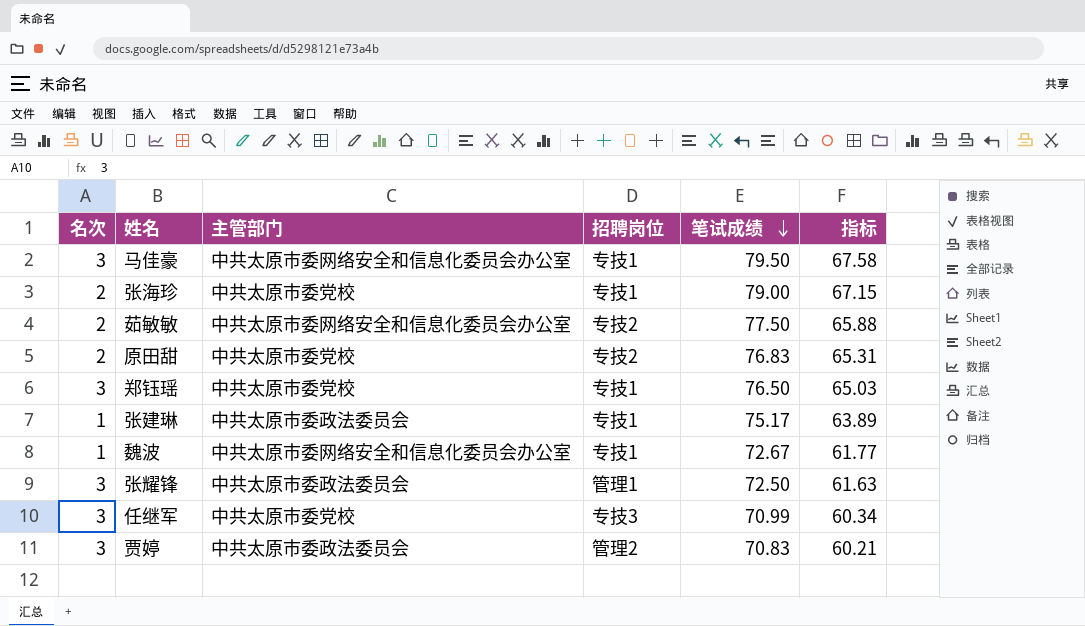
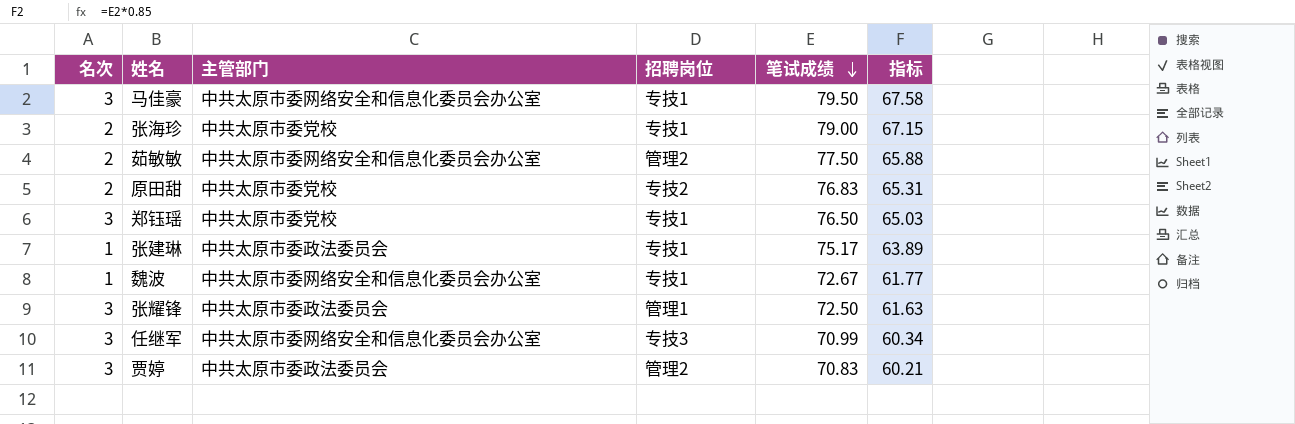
茹敏敏 | 招聘岗位: 专技2 -> 管理2
任继军 | 主管部门: 中共太原市委党校 -> 中共太原市委网络安全和信息化委员会办公室

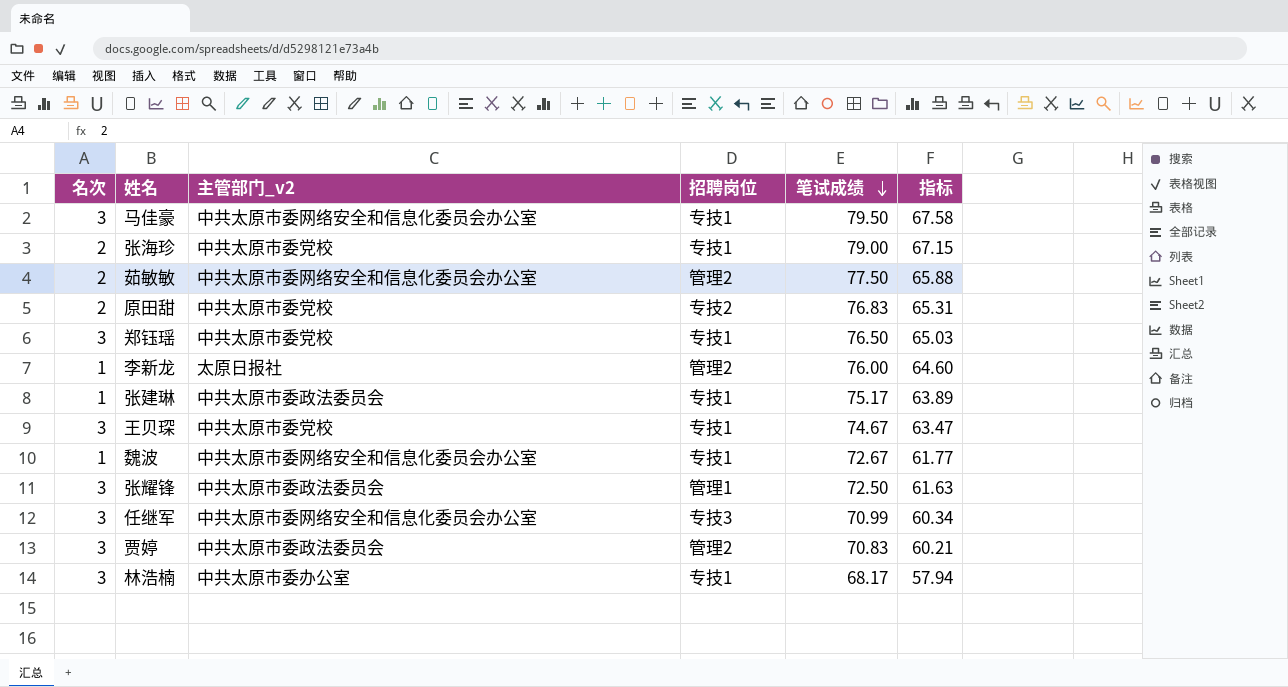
column name: 主管部门 -> 主管部门_v2
row 李新龙: none -> 1 | 太原日报社 | 管理2 | 76.00 | 64.60
row 王贝琛: none -> 3 | 中共太原市委党校 | 专技1 | 74.67 | 63.47
row 林浩楠: none -> 3 | 中共太原市委办公室 | 专技1 | 68.17 | 57.94

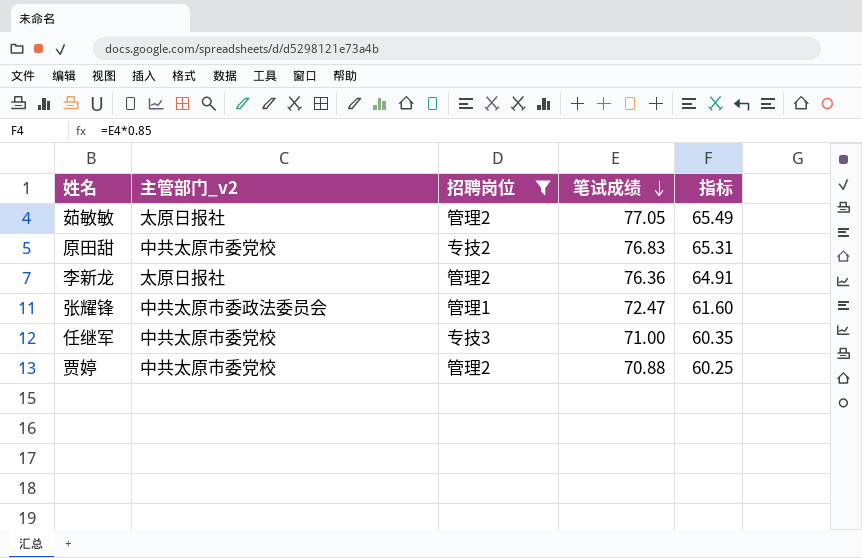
filter: none -> 招聘岗位 != 专技1
column 名次 | position: 1 -> none
茹敏敏 | 主管部门_v2: 中共太原市委网络安全和信息化委员会办公室 -> 太原日报社
茹敏敏 | 笔试成绩: 77.50 -> 77.05
茹敏敏 | 指标: 65.88 -> 65.49
李新龙 | 笔试成绩: 76.00 -> 76.36
李新龙 | 指标: 64.60 -> 64.91
张耀锋 | 笔试成绩: 72.50 -> 72.47
张耀锋 | 指标: 61.63 -> 61.60
任继军 | 主管部门_v2: 中共太原市委网络安全和信息化委员会办公室 -> 中共太原市委党校
任继军 | 笔试成绩: 70.99 -> 71.00
任继军 | 指标: 60.34 -> 60.35
贾婷 | 主管部门_v2: 中共太原市委政法委员会 -> 中共太原市委党校
贾婷 | 笔试成绩: 70.83 -> 70.88
贾婷 | 指标: 60.21 -> 60.25

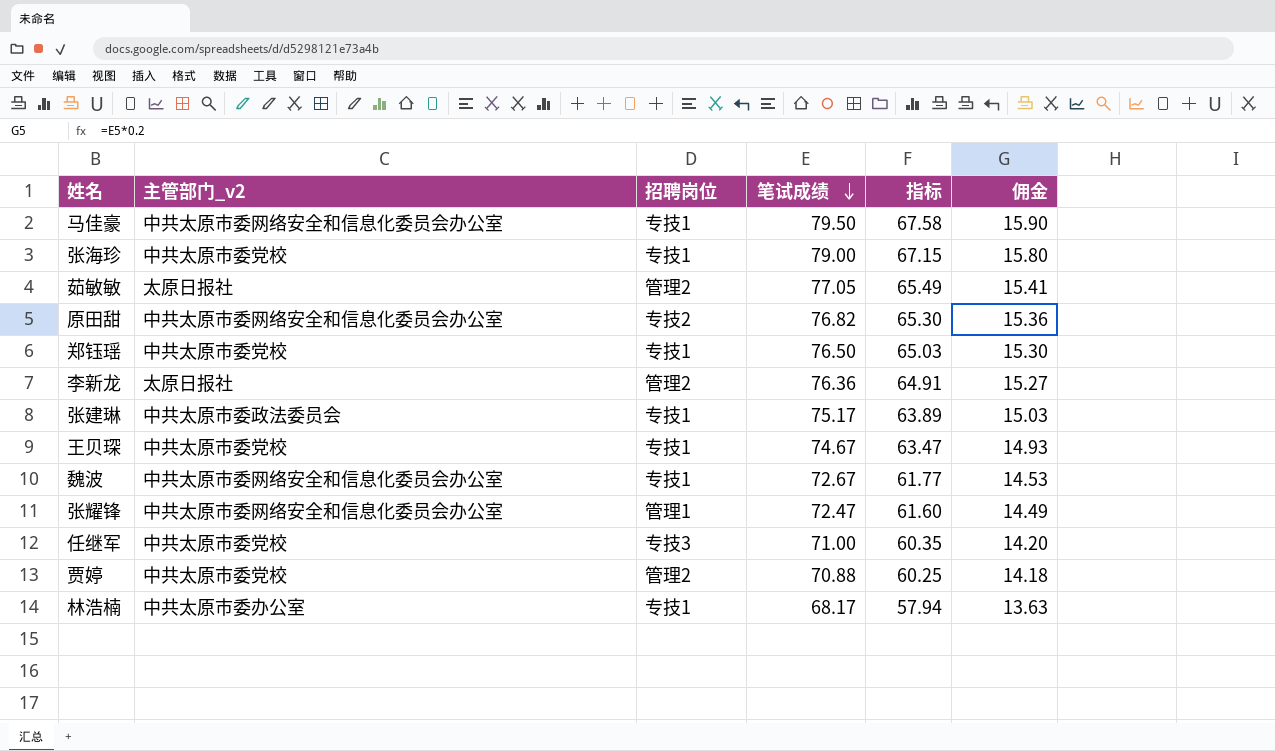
filter: 招聘岗位 != 专技1 -> none
column 佣金 | formula: none -> [笔试成绩] * 0.2
原田甜 | 主管部门_v2: 中共太原市委党校 -> 中共太原市委网络安全和信息化委员会办公室
原田甜 | 笔试成绩: 76.83 -> 76.82
原田甜 | 指标: 65.31 -> 65.30
张耀锋 | 主管部门_v2: 中共太原市委政法委员会 -> 中共太原市委网络安全和信息化委员会办公室

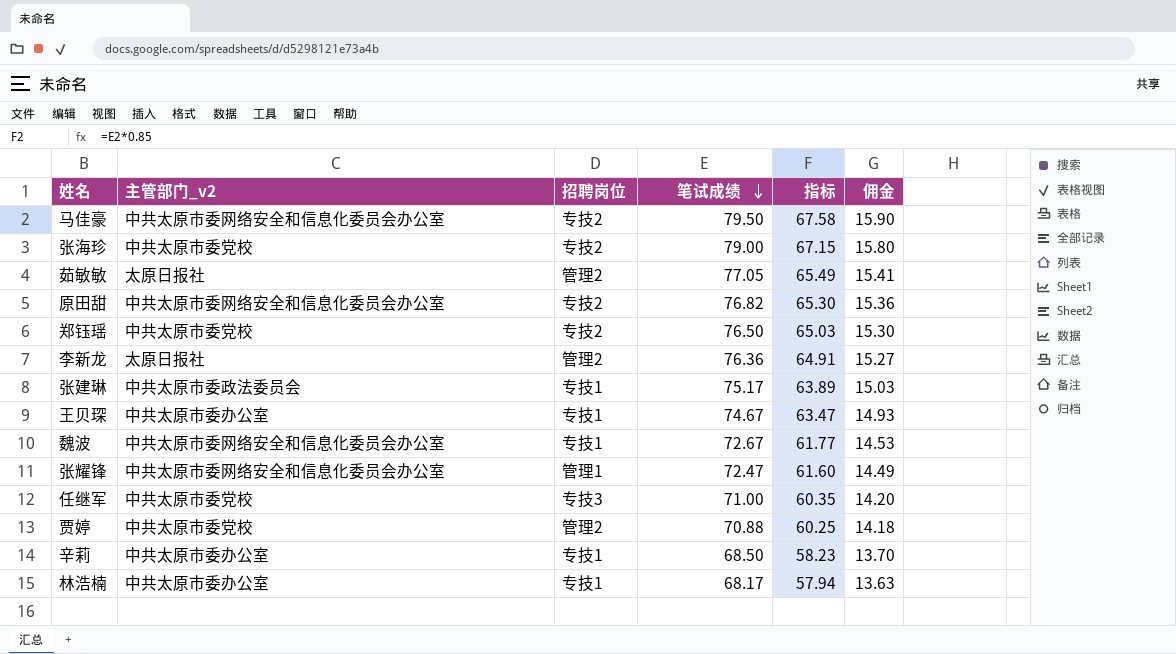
马佳豪 | 招聘岗位: 专技1 -> 专技2
张海珍 | 招聘岗位: 专技1 -> 专技2
郑钰瑶 | 招聘岗位: 专技1 -> 专技2
王贝琛 | 主管部门_v2: 中共太原市委党校 -> 中共太原市委办公室
row 辛莉: none -> 中共太原市委办公室 | 专技1 | 68.50 | 58.23 | 13.70

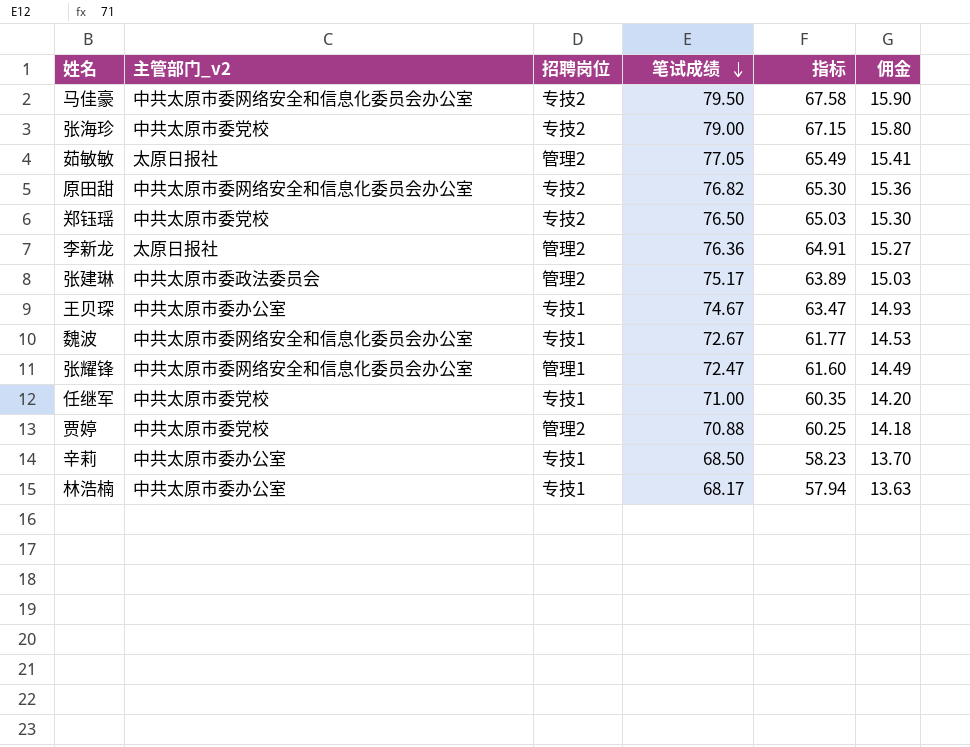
张建琳 | 招聘岗位: 专技1 -> 管理2
任继军 | 招聘岗位: 专技3 -> 专技1

